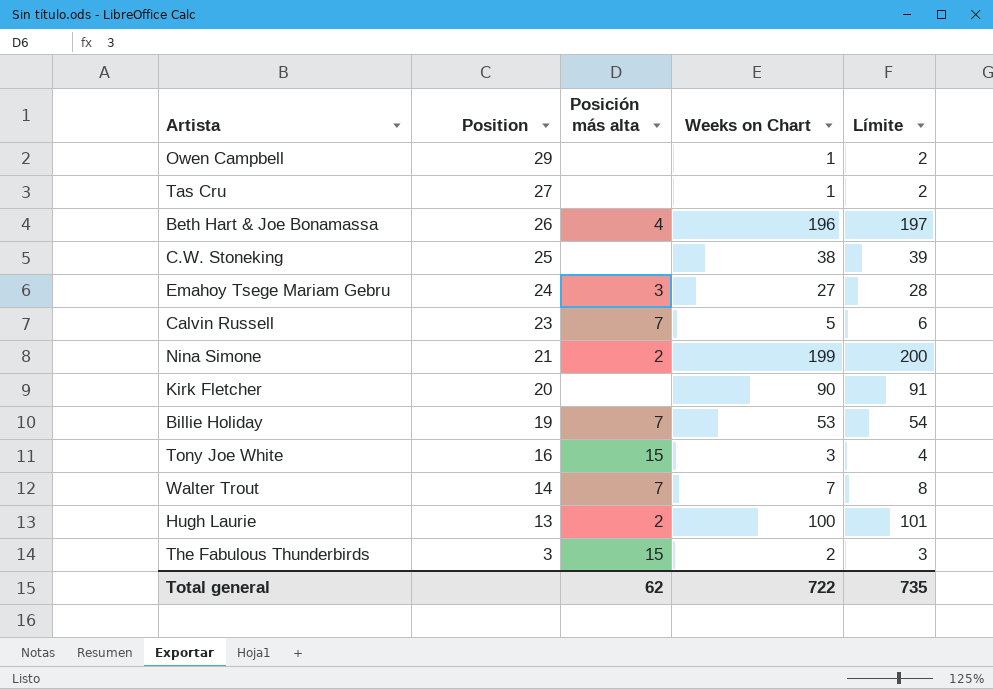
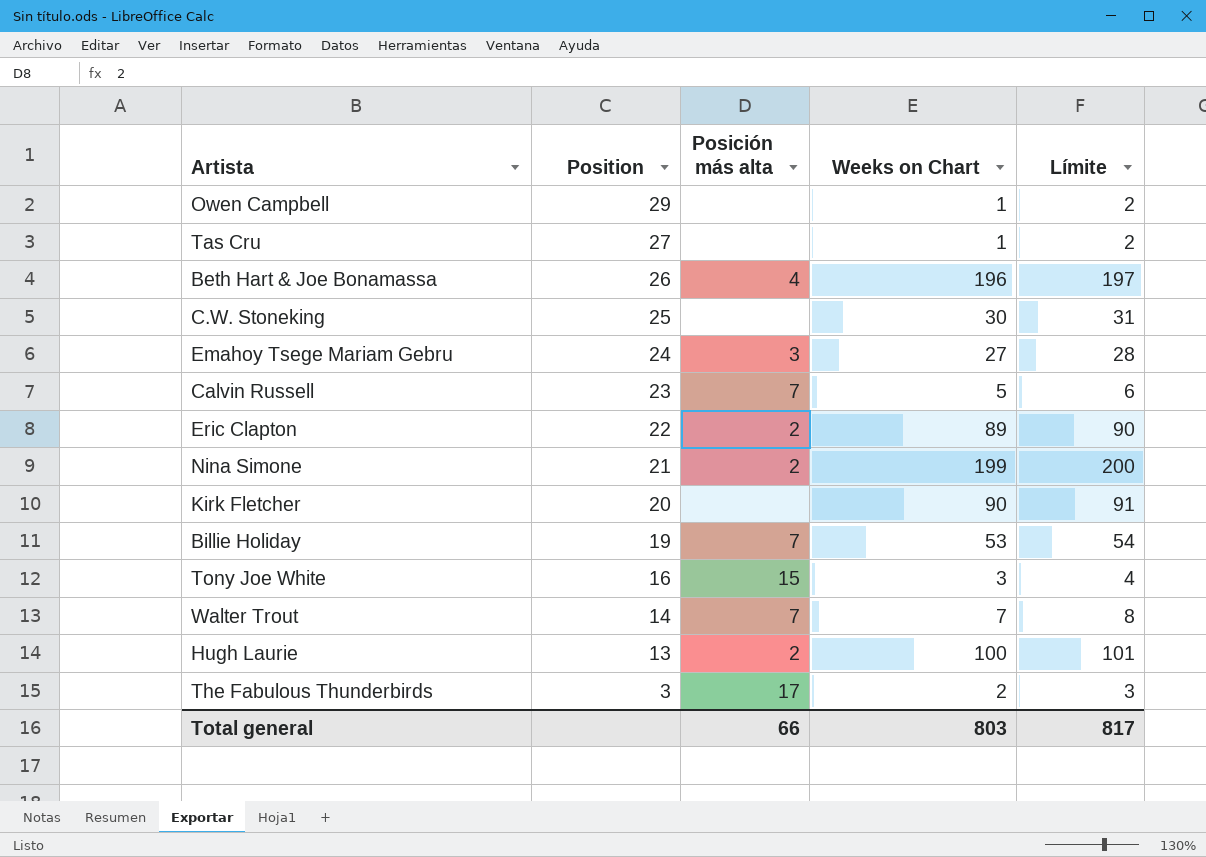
C.W. Stoneking | Weeks on Chart: 38 -> 30
C.W. Stoneking | Límite: 39 -> 31
row Eric Clapton: none -> 22 | 2 | 89 | 90
The Fabulous Thunderbirds | Posición más alta: 15 -> 17
Total general | Posición más alta: 62 -> 66
Total general | Weeks on Chart: 722 -> 803
Total general | Límite: 735 -> 817

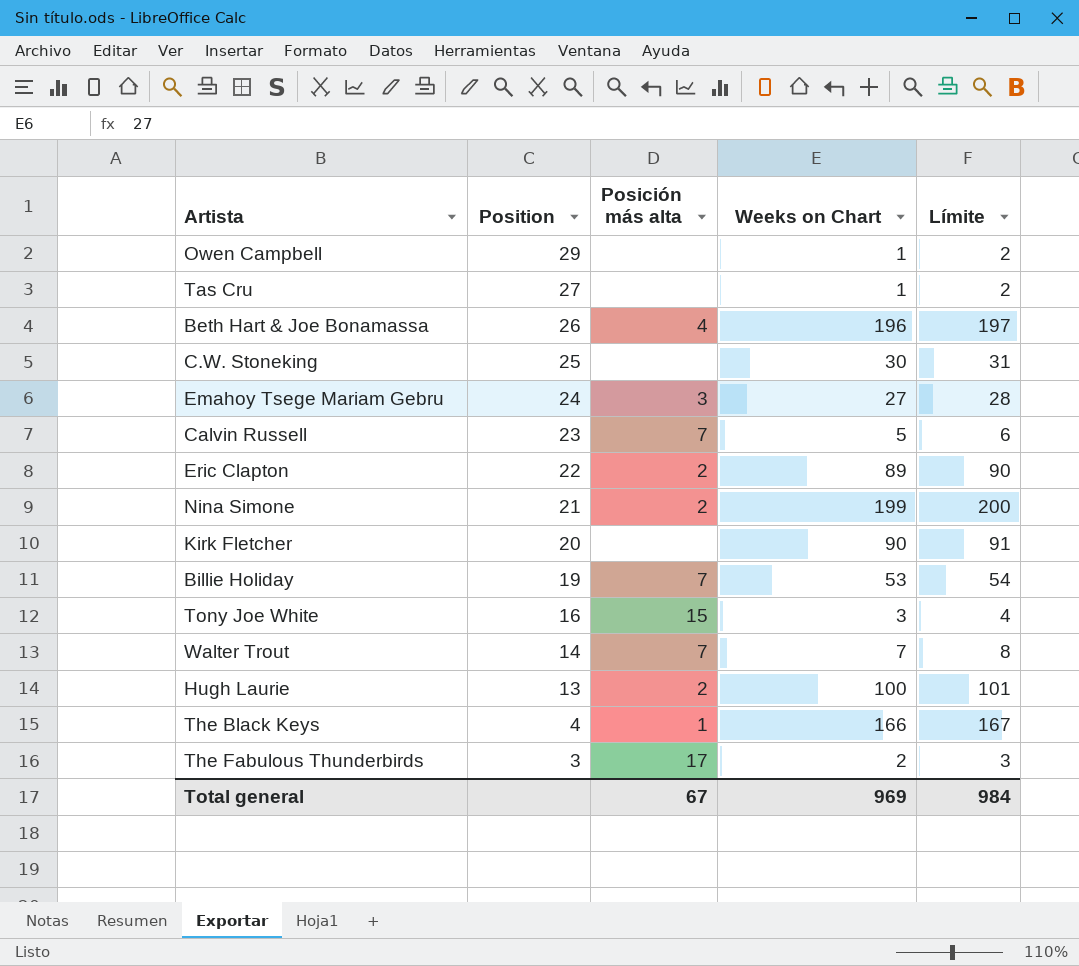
row The Black Keys: none -> 4 | 1 | 166 | 167
Total general | Posición más alta: 66 -> 67
Total general | Weeks on Chart: 803 -> 969
Total general | Límite: 817 -> 984

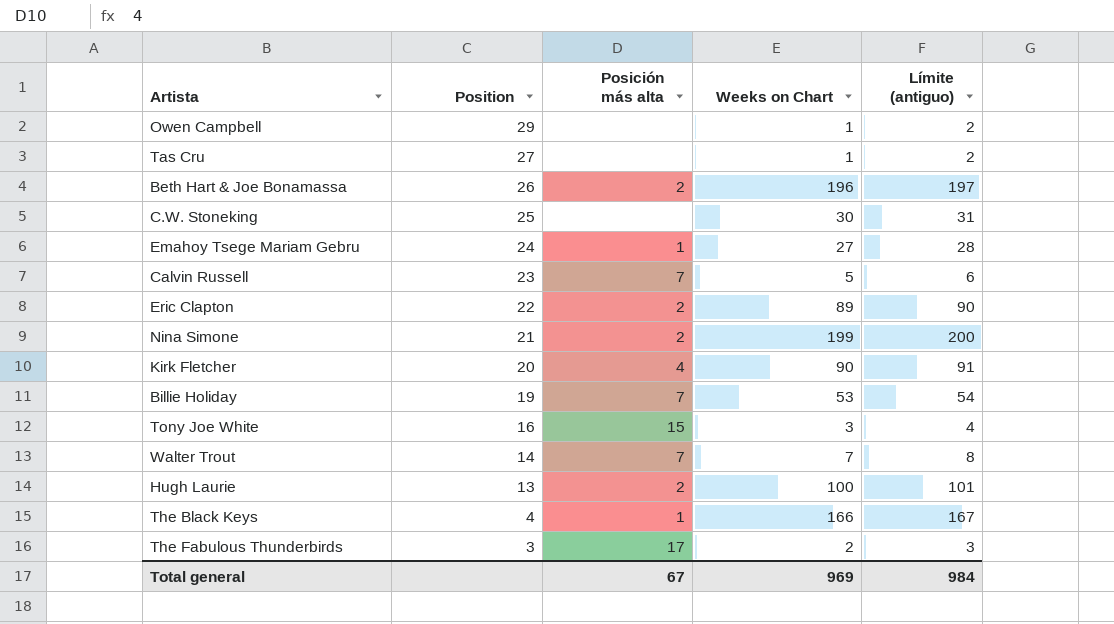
column name: Límite -> Límite (antiguo)
Beth Hart & Joe Bonamassa | Posición más alta: 4 -> 2
Emahoy Tsege Mariam Gebru | Posición más alta: 3 -> 1
Kirk Fletcher | Posición más alta: none -> 4

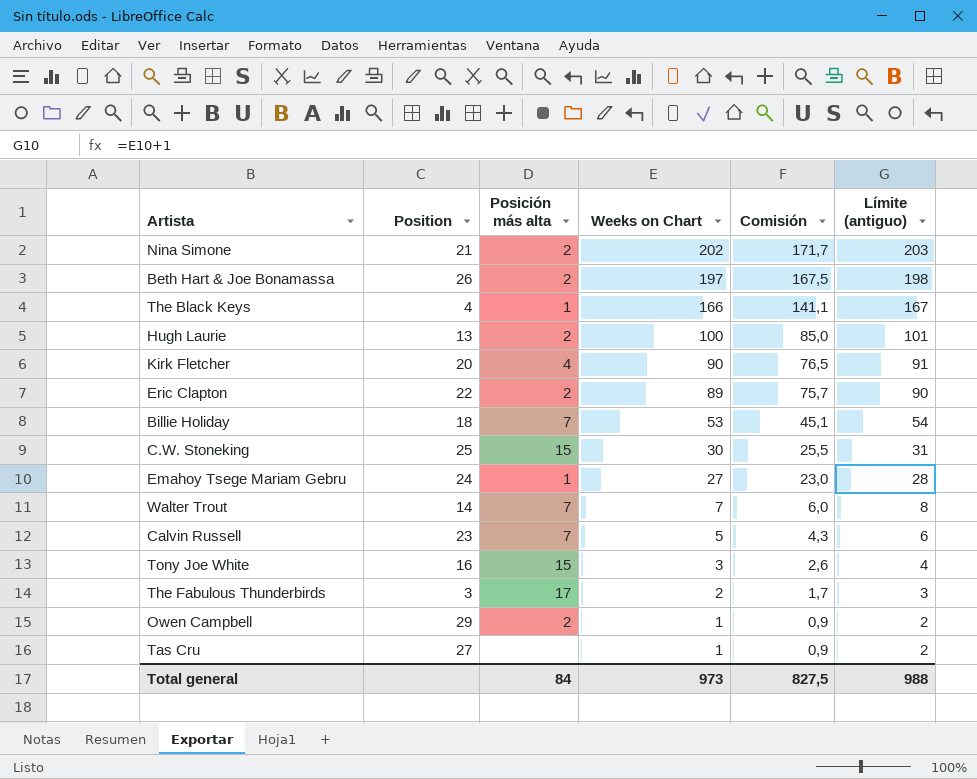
row order: Position descending -> Weeks on Chart descending
column Comisión | formula: none -> [Weeks on Chart] * 0,85
Nina Simone | Weeks on Chart: 199 -> 202
Nina Simone | Límite (antiguo): 200 -> 203
Beth Hart & Joe Bonamassa | Weeks on Chart: 196 -> 197
Beth Hart & Joe Bonamassa | Límite (antiguo): 197 -> 198
Billie Holiday | Position: 19 -> 18
C.W. Stoneking | Posición más alta: none -> 15
Owen Campbell | Posición más alta: none -> 2
Total general | Posición más alta: 67 -> 84
Total general | Weeks on Chart: 969 -> 973
Total general | Límite (antiguo): 984 -> 988

